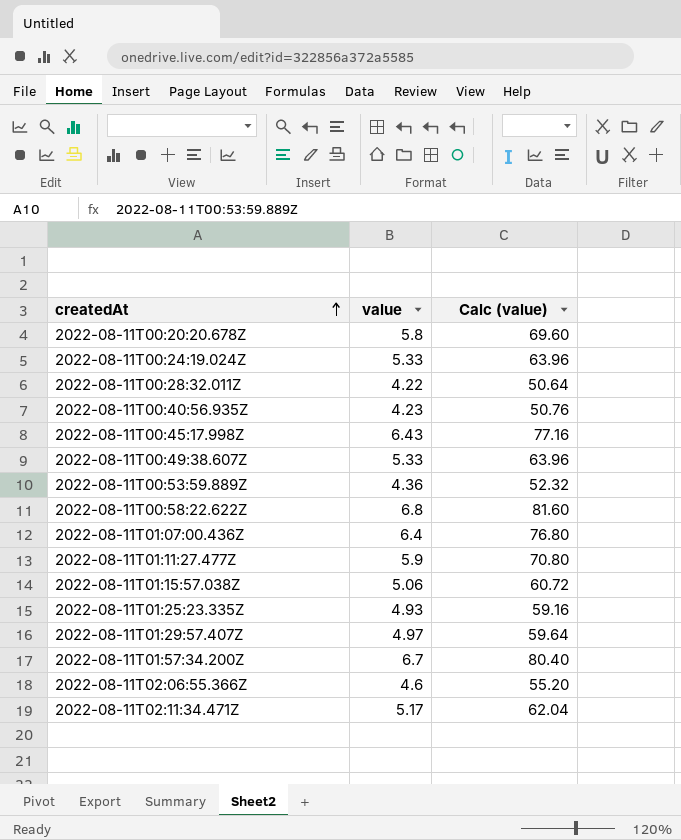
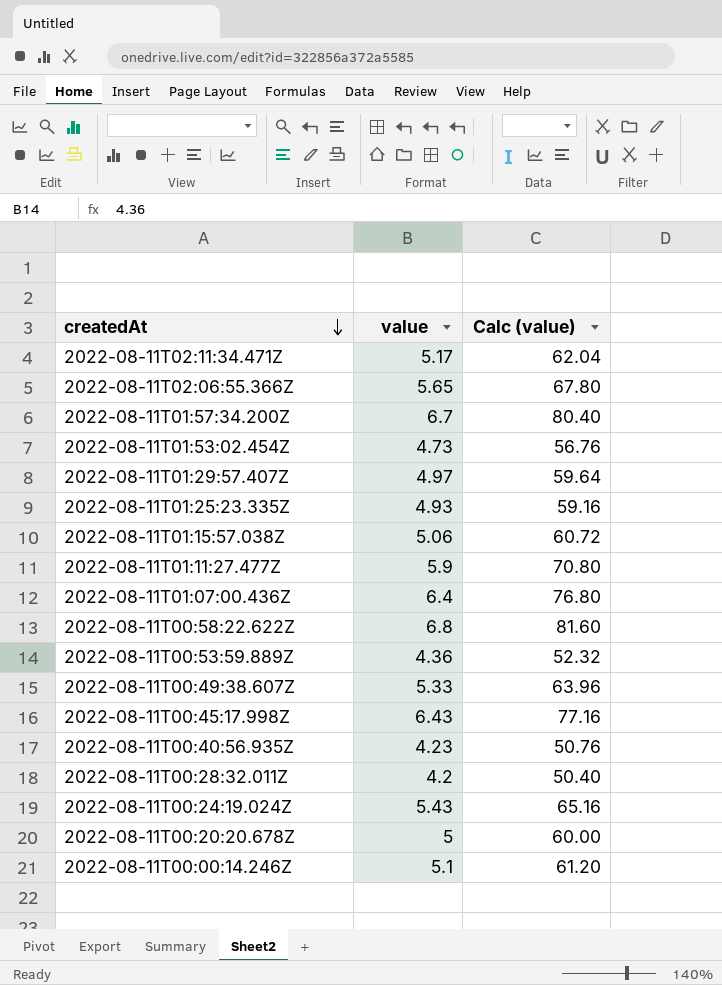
row order: createdAt ascending -> createdAt descending
2022-08-11T02:06:55.366Z | value: 4.6 -> 5.65
2022-08-11T02:06:55.366Z | Calc (value): 55.20 -> 67.80
row 2022-08-11T01:53:02.454Z: none -> 4.73 | 56.76
2022-08-11T00:28:32.011Z | value: 4.22 -> 4.2
2022-08-11T00:28:32.011Z | Calc (value): 50.64 -> 50.40
2022-08-11T00:24:19.024Z | value: 5.33 -> 5.43
2022-08-11T00:24:19.024Z | Calc (value): 63.96 -> 65.16
2022-08-11T00:20:20.678Z | value: 5.8 -> 5
2022-08-11T00:20:20.678Z | Calc (value): 69.60 -> 60.00
row 2022-08-11T00:00:14.246Z: none -> 5.1 | 61.20

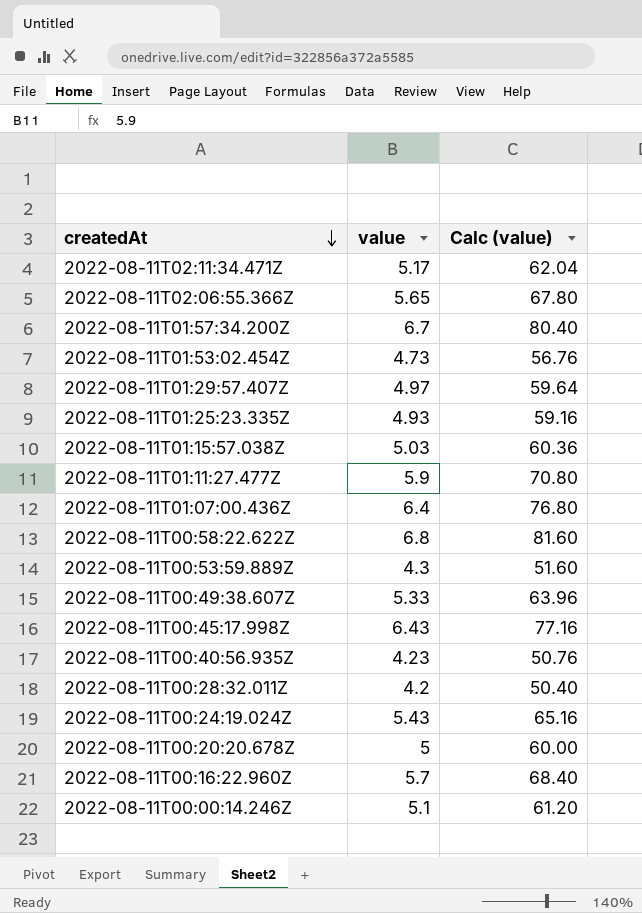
2022-08-11T01:15:57.038Z | value: 5.06 -> 5.03
2022-08-11T01:15:57.038Z | Calc (value): 60.72 -> 60.36
2022-08-11T00:53:59.889Z | value: 4.36 -> 4.3
2022-08-11T00:53:59.889Z | Calc (value): 52.32 -> 51.60
row 2022-08-11T00:16:22.960Z: none -> 5.7 | 68.40

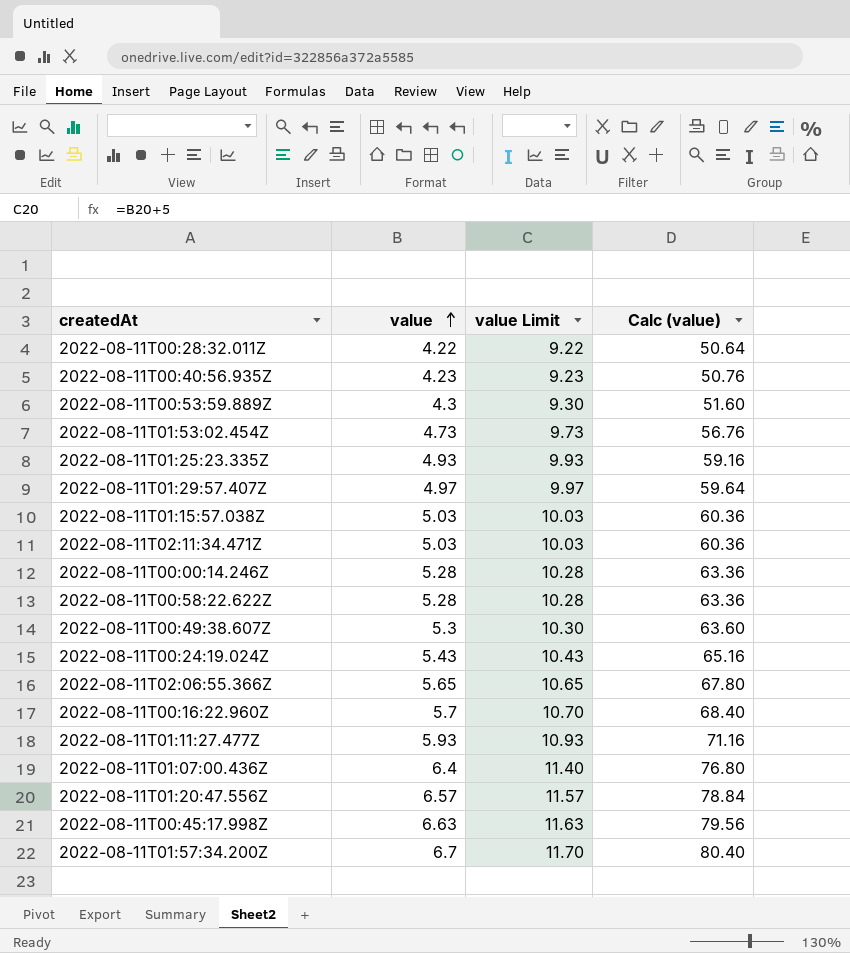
row order: createdAt descending -> value ascending
column value Limit | formula: none -> [value] + 5
row 2022-08-11T00:20:20.678Z: 5 | 60.00 -> none
2022-08-11T00:28:32.011Z | value: 4.2 -> 4.22
2022-08-11T00:28:32.011Z | Calc (value): 50.40 -> 50.64
2022-08-11T02:11:34.471Z | value: 5.17 -> 5.03
2022-08-11T02:11:34.471Z | Calc (value): 62.04 -> 60.36
2022-08-11T00:00:14.246Z | value: 5.1 -> 5.28
2022-08-11T00:00:14.246Z | Calc (value): 61.20 -> 63.36
2022-08-11T00:58:22.622Z | value: 6.8 -> 5.28
2022-08-11T00:58:22.622Z | Calc (value): 81.60 -> 63.36
2022-08-11T00:49:38.607Z | value: 5.33 -> 5.3
2022-08-11T00:49:38.607Z | Calc (value): 63.96 -> 63.60
2022-08-11T01:11:27.477Z | value: 5.9 -> 5.93
2022-08-11T01:11:27.477Z | Calc (value): 70.80 -> 71.16
row 2022-08-11T01:20:47.556Z: none -> 6.57 | 11.57 | 78.84
2022-08-11T00:45:17.998Z | value: 6.43 -> 6.63
2022-08-11T00:45:17.998Z | Calc (value): 77.16 -> 79.56

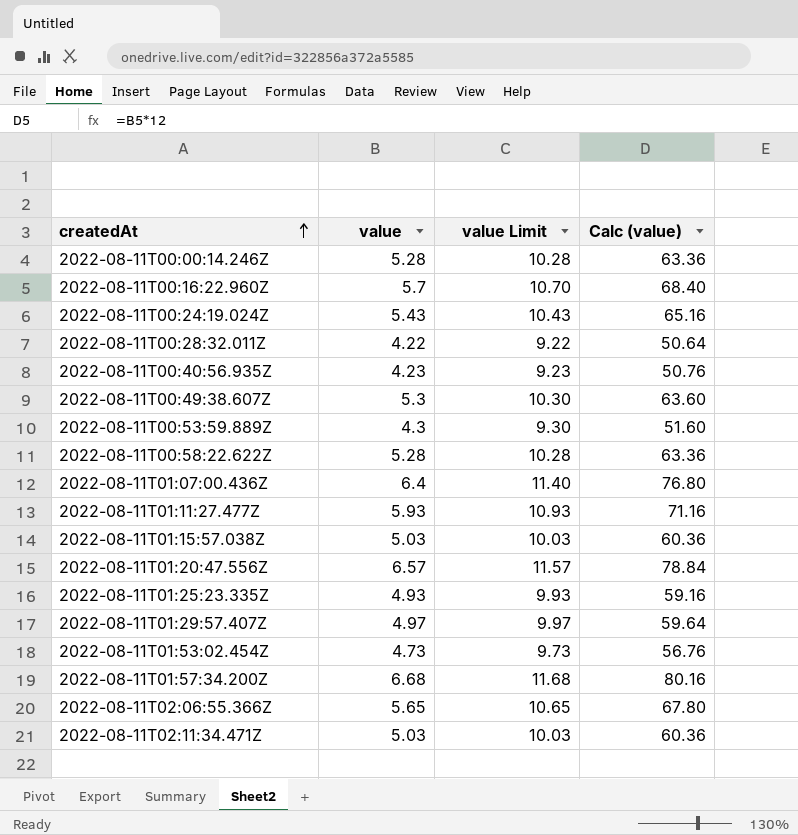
row order: value ascending -> createdAt ascending
row 2022-08-11T00:45:17.998Z: 6.63 | 11.63 | 79.56 -> none
2022-08-11T01:57:34.200Z | value: 6.7 -> 6.68
2022-08-11T01:57:34.200Z | value Limit: 11.70 -> 11.68
2022-08-11T01:57:34.200Z | Calc (value): 80.40 -> 80.16

